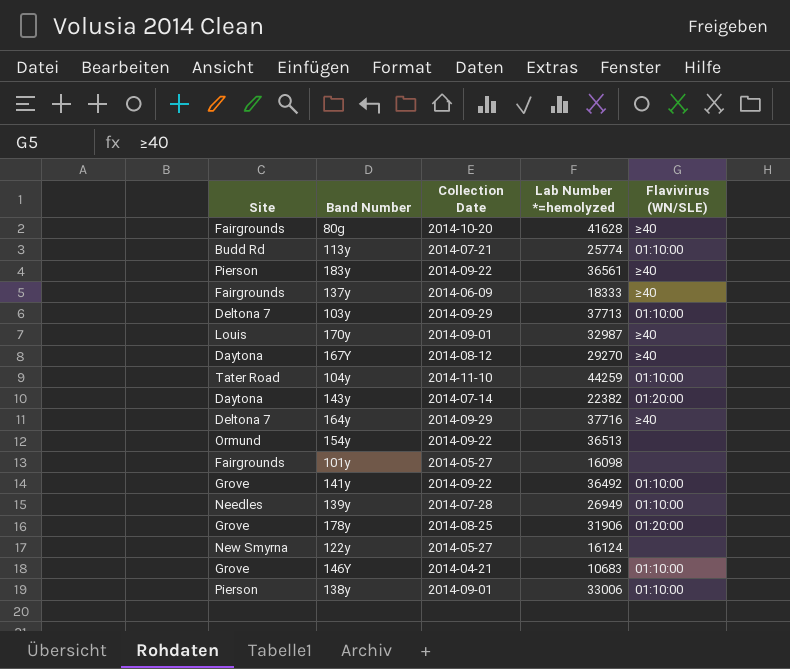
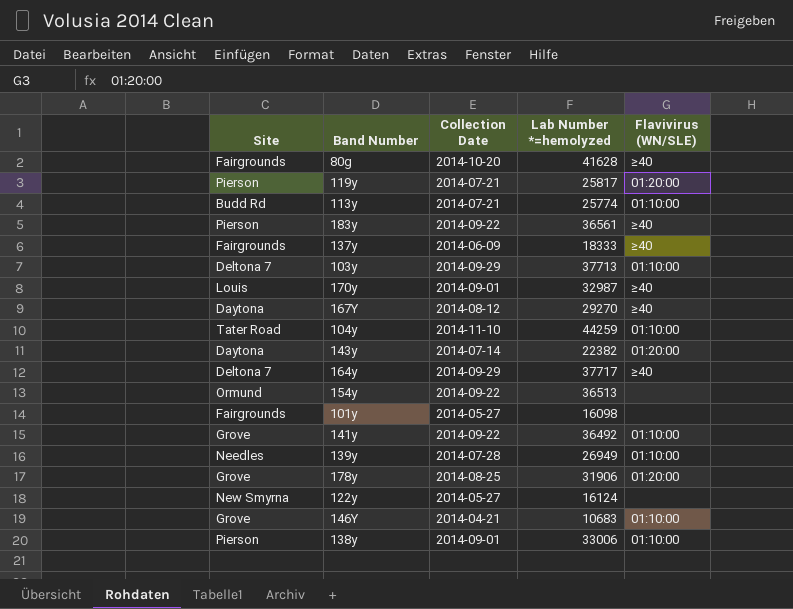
row 119y: none -> Pierson | 2014-07-21 | 25817 | 01:20:00
164y | Lab Number *=hemolyzed: 37716 -> 37717

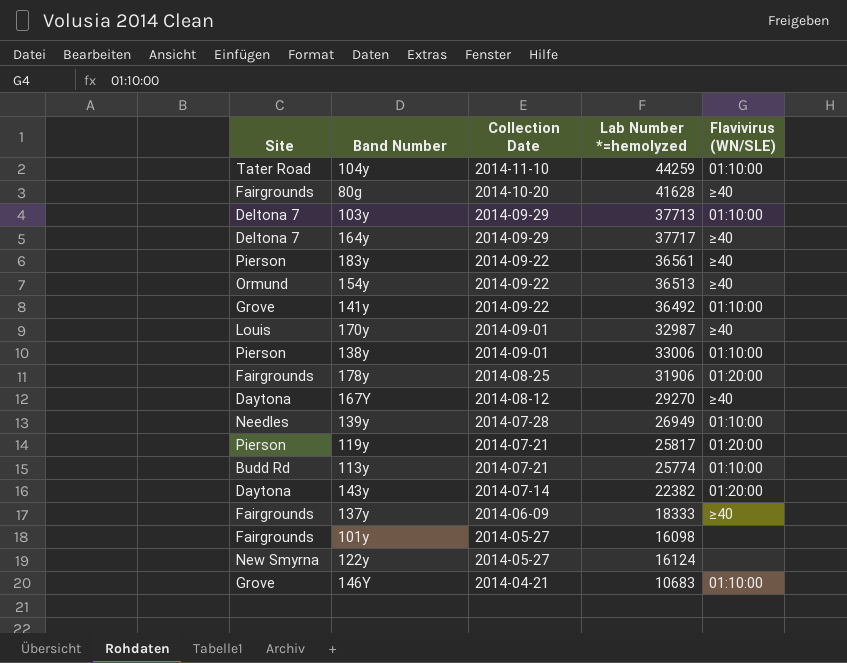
row order: none -> Collection Date descending
154y | Flavivirus (WN/SLE): none -> ≥40
178y | Site: Grove -> Fairgrounds

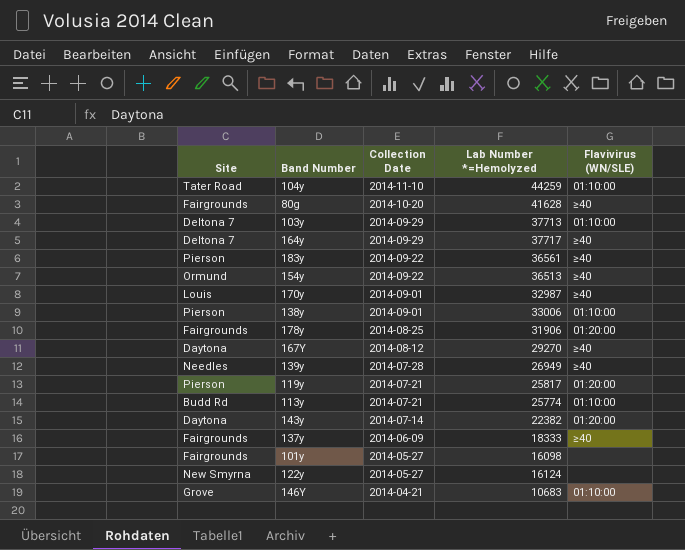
column name: Lab Number *=hemolyzed -> Lab Number *=Hemolyzed
row 141y: Grove | 2014-09-22 | 36492 | 01:10:00 -> none
139y | Flavivirus (WN/SLE): 01:10:00 -> ≥40

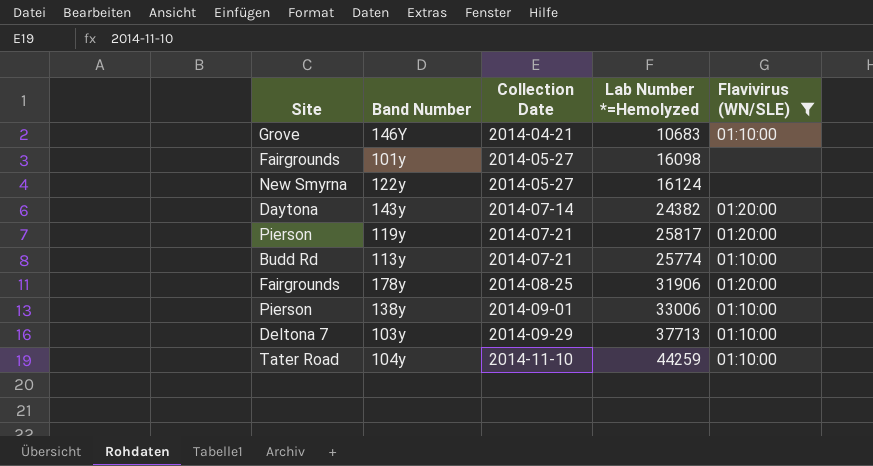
filter: none -> Flavivirus (WN/SLE) != ≥40
row order: Collection Date descending -> Collection Date ascending
143y | Lab Number *=Hemolyzed: 22382 -> 24382

